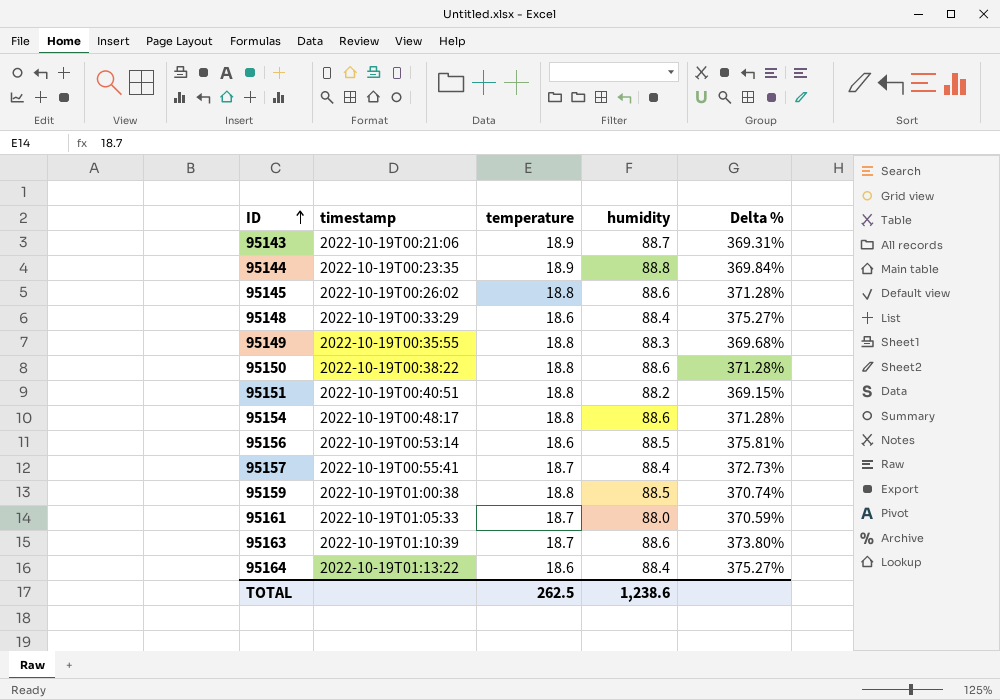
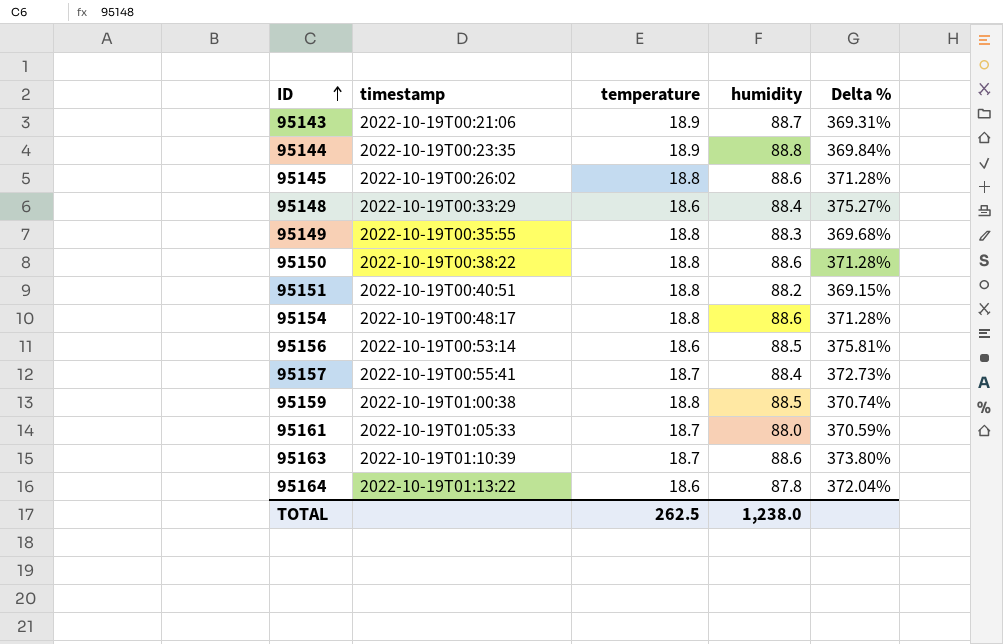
95164 | humidity: 88.4 -> 87.8
95164 | Delta %: 375.27% -> 372.04%
TOTAL | humidity: 1,238.6 -> 1,238.0

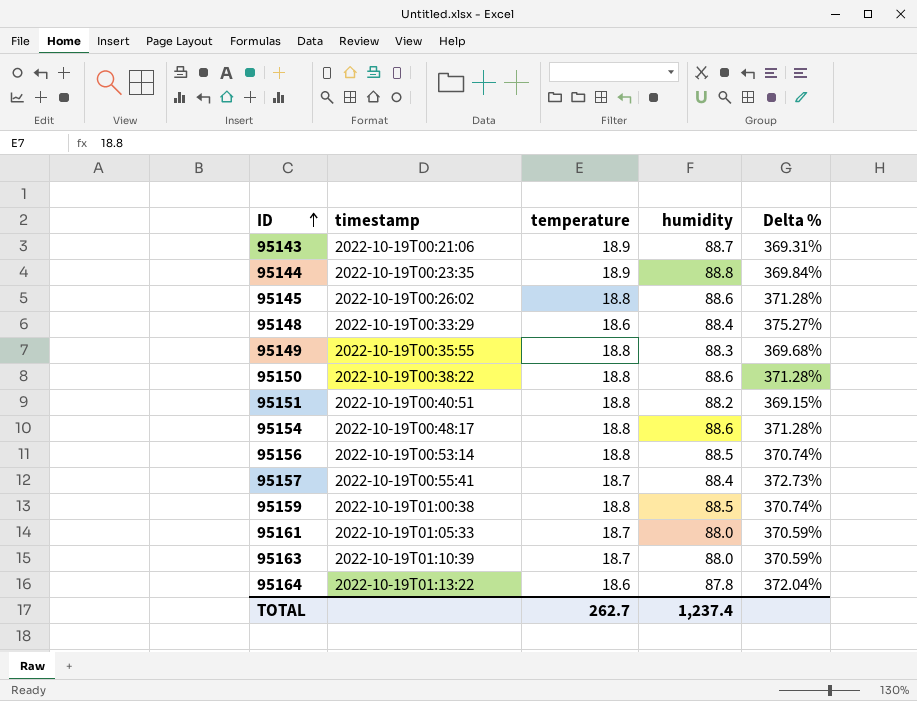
95156 | temperature: 18.6 -> 18.8
95156 | Delta %: 375.81% -> 370.74%
95163 | humidity: 88.6 -> 88.0
95163 | Delta %: 373.80% -> 370.59%
TOTAL | temperature: 262.5 -> 262.7
TOTAL | humidity: 1,238.0 -> 1,237.4

